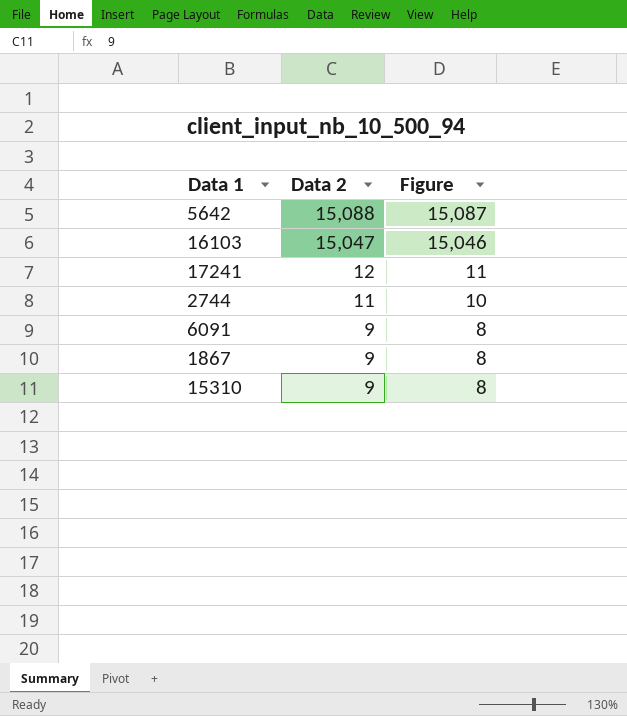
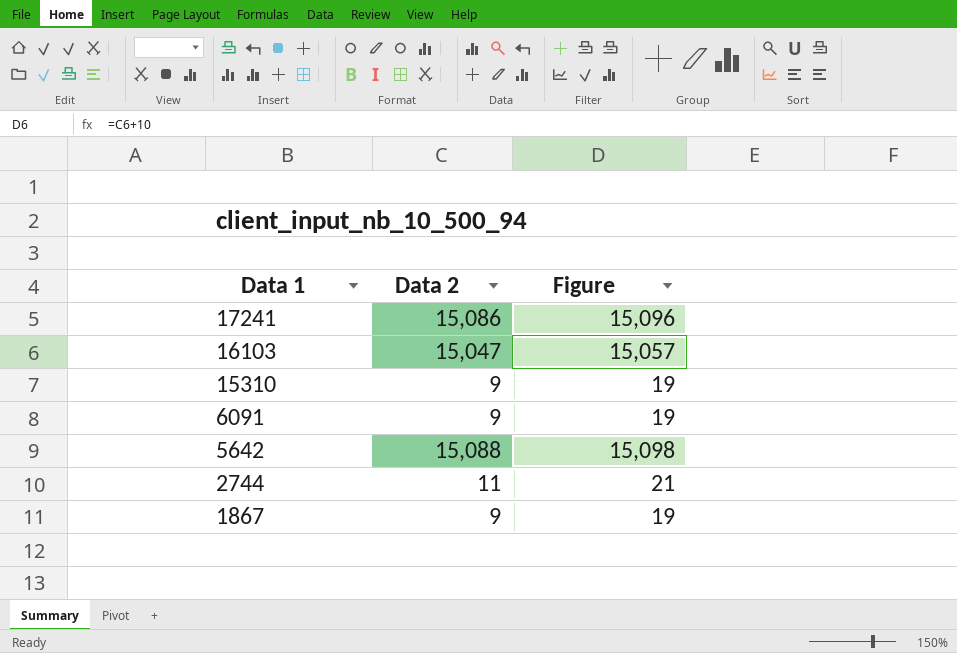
row order: Data 2 descending -> Data 1 descending
column Figure | formula: [Data 2] - 1 -> [Data 2] + 10
17241 | Data 2: 12 -> 15,086

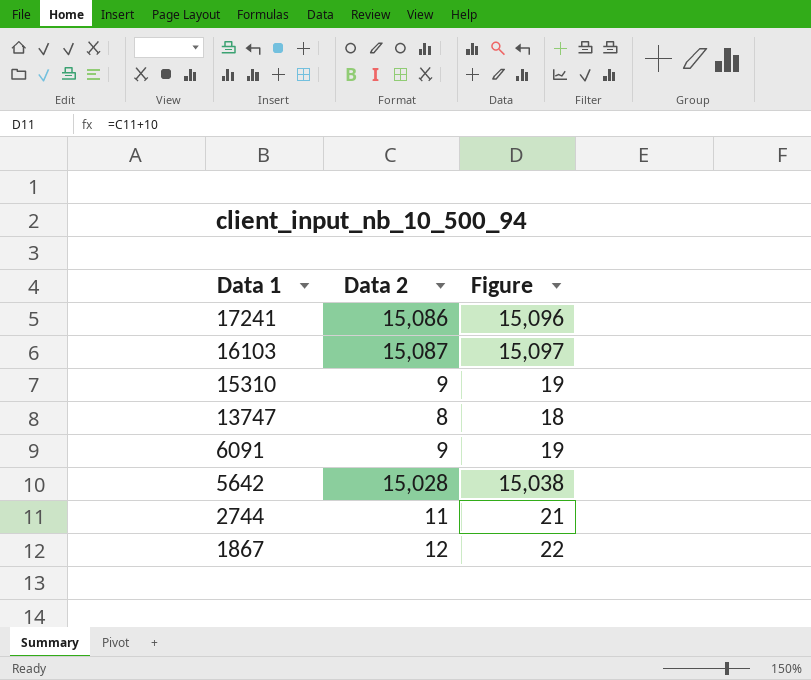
16103 | Data 2: 15,047 -> 15,087
16103 | Figure: 15,057 -> 15,097
row 13747: none -> 8 | 18
5642 | Data 2: 15,088 -> 15,028
5642 | Figure: 15,098 -> 15,038
1867 | Data 2: 9 -> 12
1867 | Figure: 19 -> 22

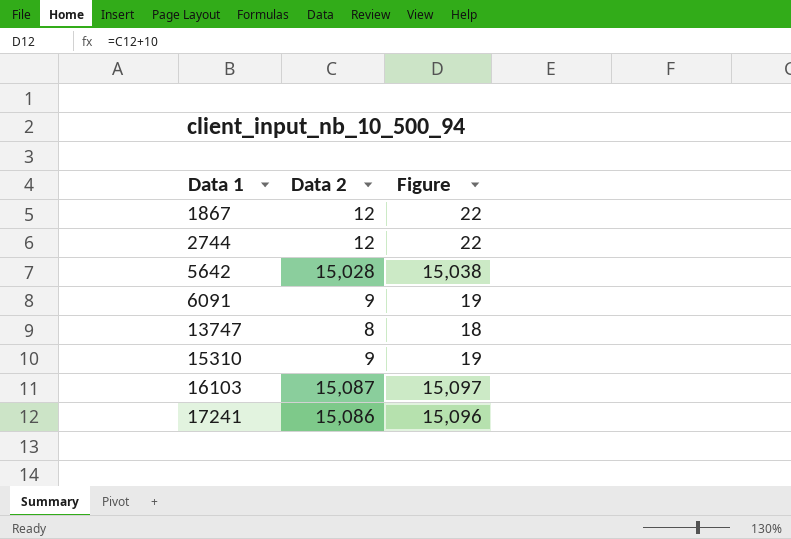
row order: Data 1 descending -> Data 1 ascending
2744 | Data 2: 11 -> 12
2744 | Figure: 21 -> 22

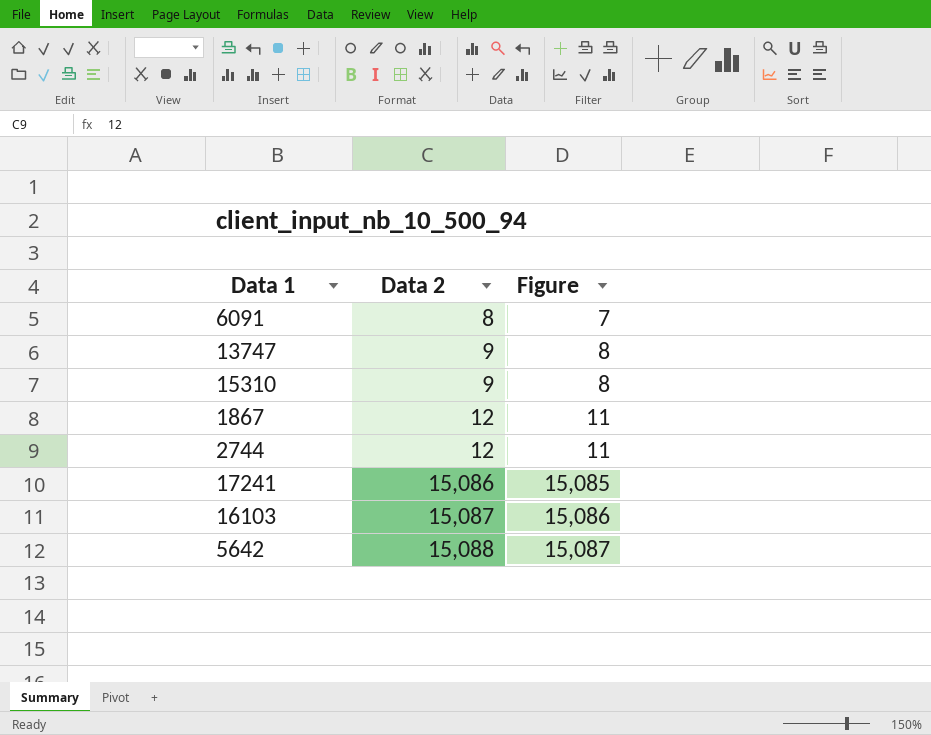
row order: Data 1 ascending -> Data 2 ascending
column Figure | formula: [Data 2] + 10 -> [Data 2] - 1
6091 | Data 2: 9 -> 8
13747 | Data 2: 8 -> 9
5642 | Data 2: 15,028 -> 15,088

